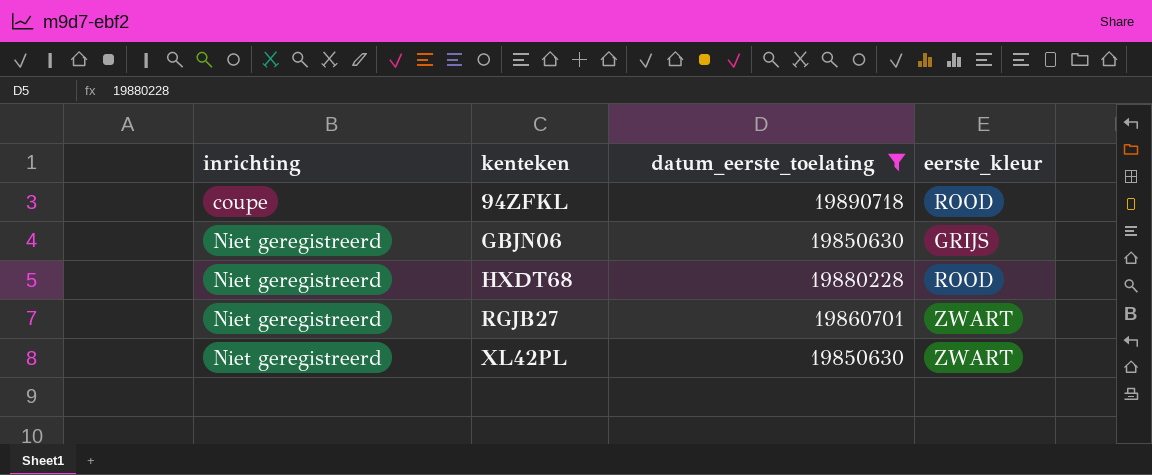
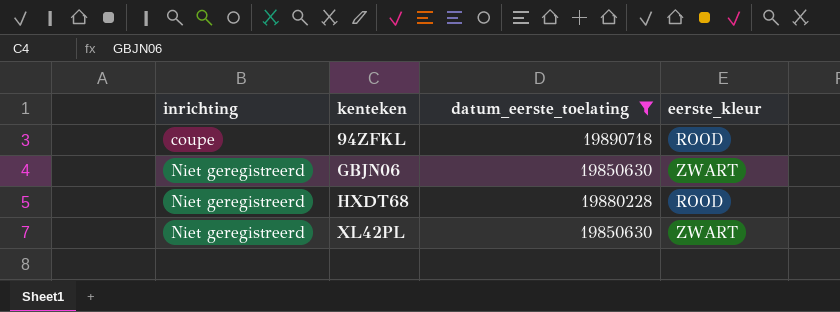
row RGJB27: Niet geregistreerd | 19860701 | ZWART -> none
GBJN06 | eerste_kleur: GRIJS -> ZWART

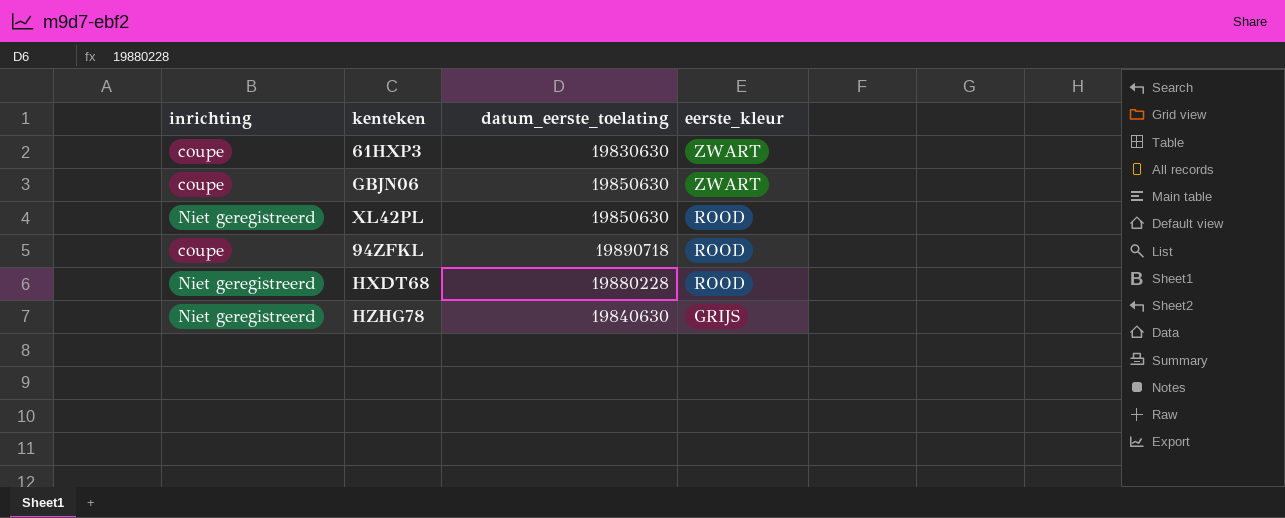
filter: datum_eerste_toelating >= 19850630 -> none
row order: inrichting ascending -> eerste_kleur descending
GBJN06 | inrichting: Niet geregistreerd -> coupe
XL42PL | eerste_kleur: ZWART -> ROOD

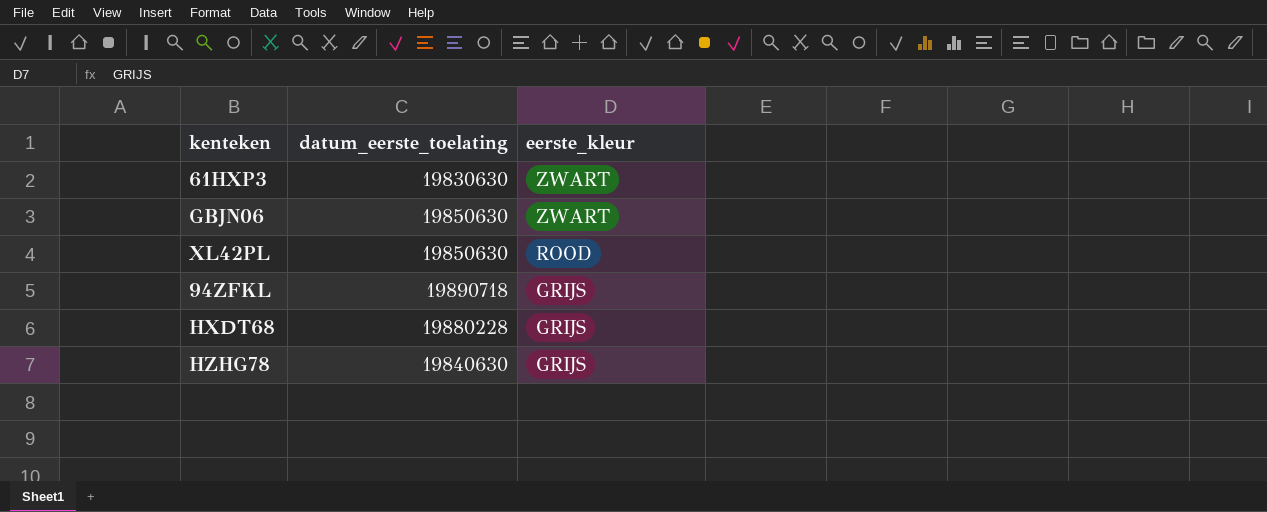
column inrichting | position: 1 -> none
94ZFKL | eerste_kleur: ROOD -> GRIJS
HXDT68 | eerste_kleur: ROOD -> GRIJS

